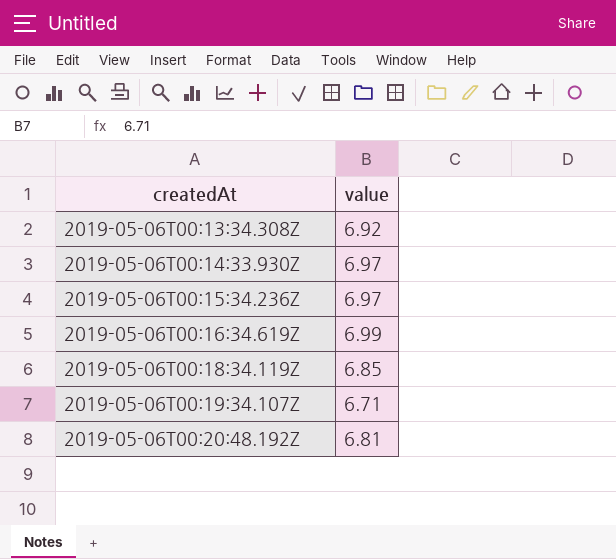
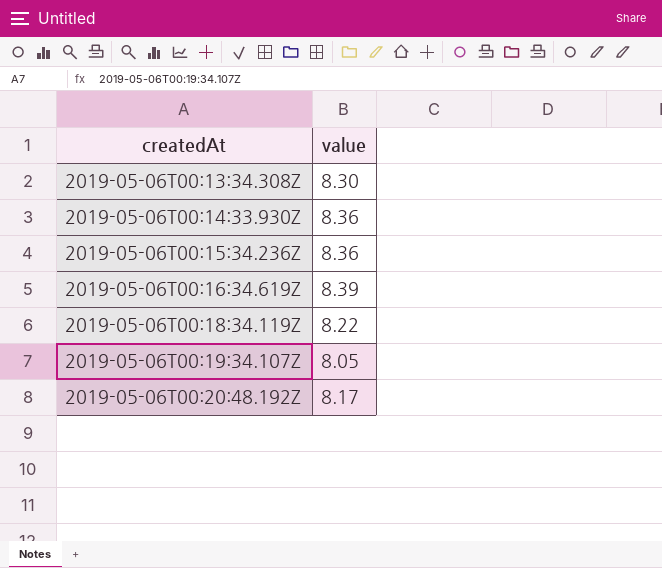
2019-05-06T00:13:34.308Z | value: 6.92 -> 8.30
2019-05-06T00:14:33.930Z | value: 6.97 -> 8.36
2019-05-06T00:15:34.236Z | value: 6.97 -> 8.36
2019-05-06T00:16:34.619Z | value: 6.99 -> 8.39
2019-05-06T00:18:34.119Z | value: 6.85 -> 8.22
2019-05-06T00:19:34.107Z | value: 6.71 -> 8.05
2019-05-06T00:20:48.192Z | value: 6.81 -> 8.17

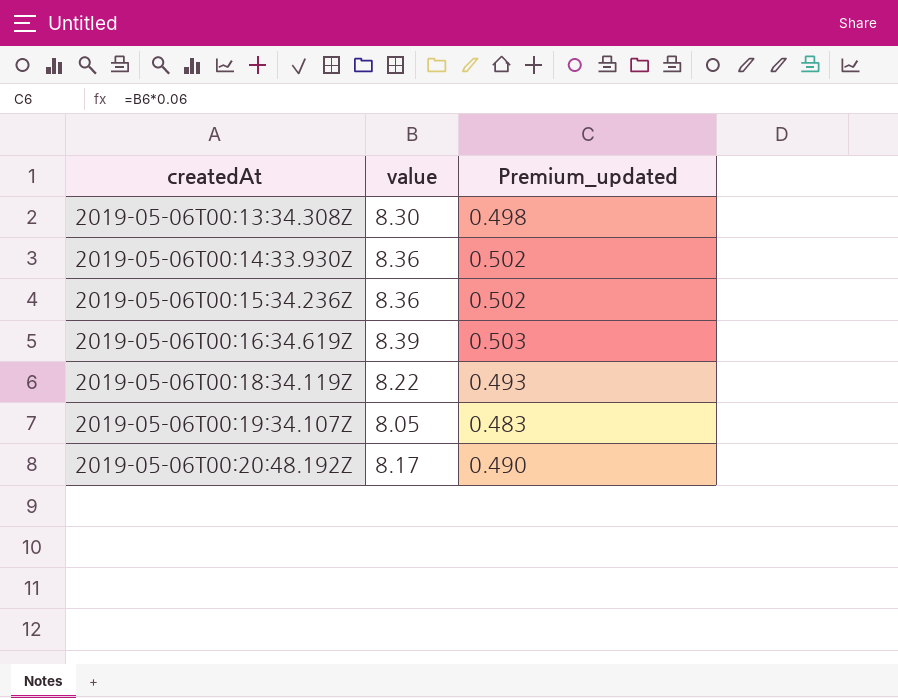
column Premium_updated | formula: none -> [value] * 0.06

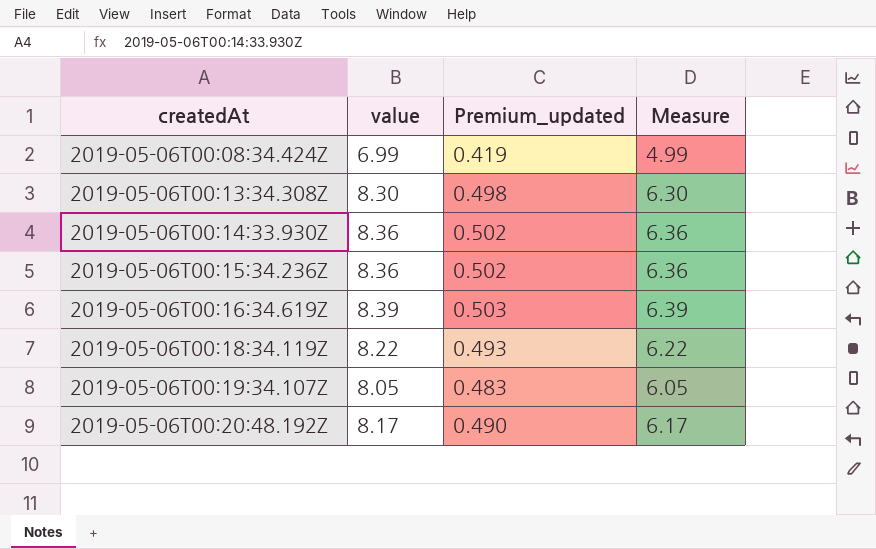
column Measure | formula: none -> [value] - 2
row 2019-05-06T00:08:34.424Z: none -> 6.99 | 0.419 | 4.99

